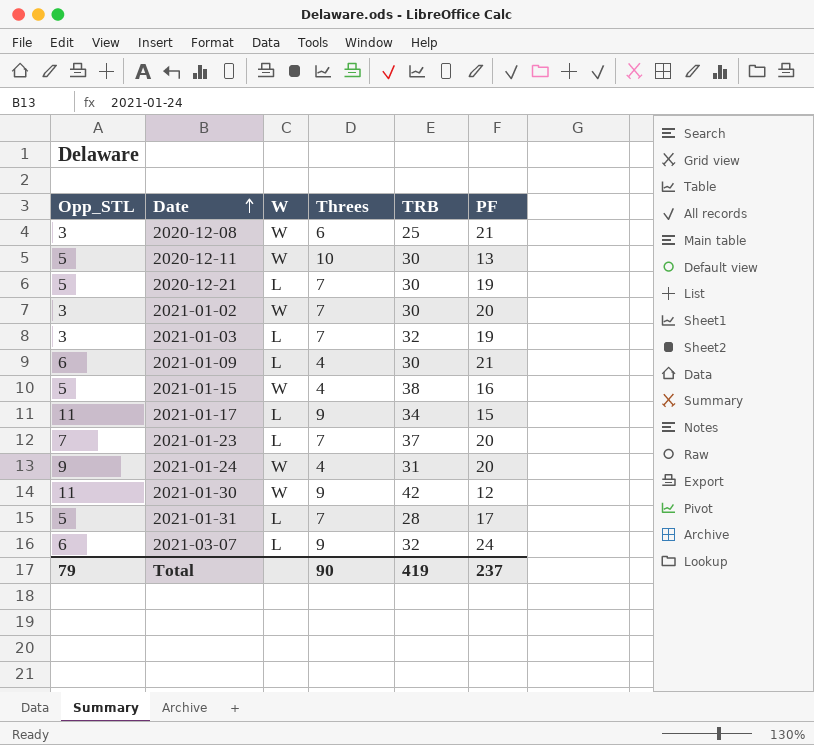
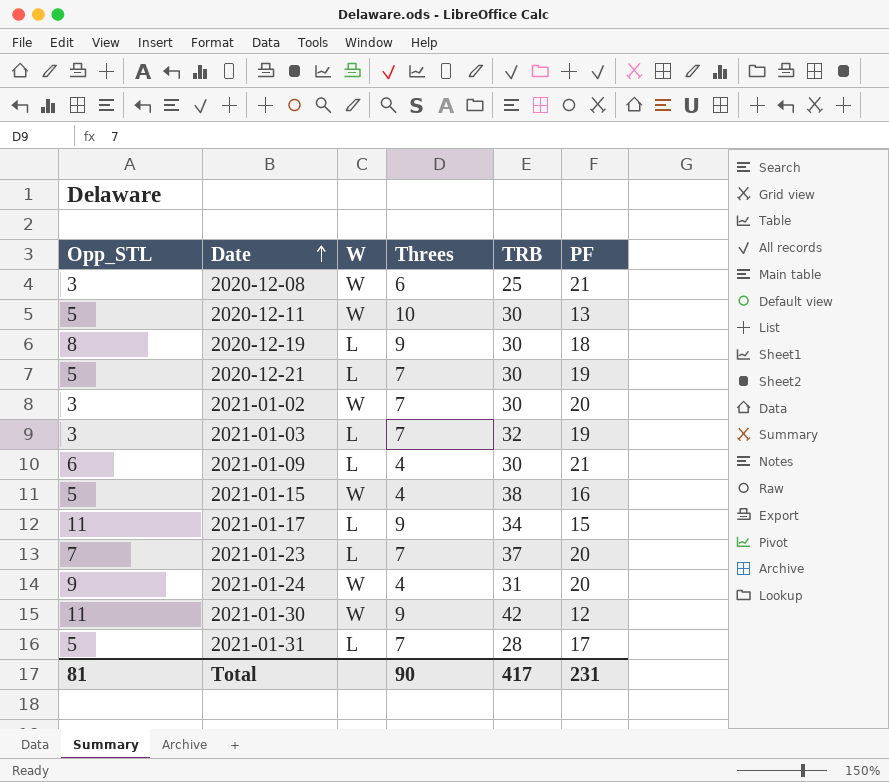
row 2021-03-07: 6 | L | 9 | 32 | 24 -> none
row 2020-12-19: none -> 8 | L | 9 | 30 | 18
Total | Opp_STL: 79 -> 81
Total | TRB: 419 -> 417
Total | PF: 237 -> 231

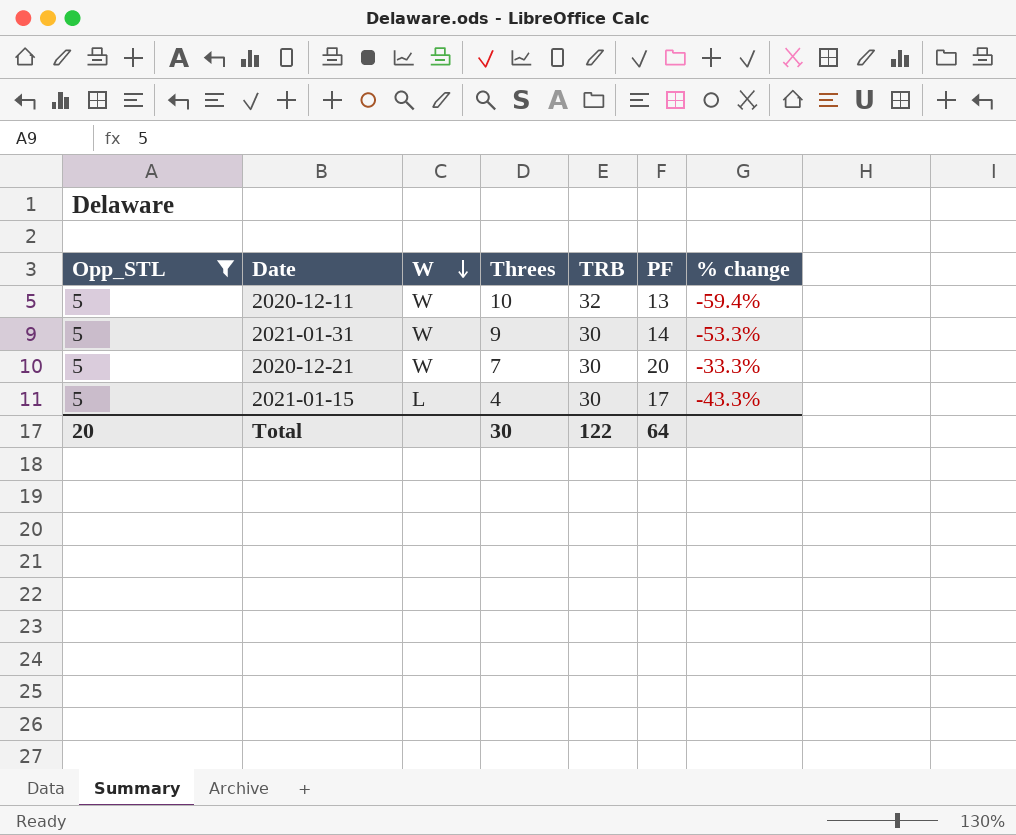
filter: none -> Opp_STL = 5
row order: Date ascending -> W descending
column % change | formula: none -> ([PF] - [TRB]) / [TRB]
2020-12-11 | TRB: 30 -> 32
2021-01-31 | W: L -> W
2021-01-31 | Threes: 7 -> 9
2021-01-31 | TRB: 28 -> 30
2021-01-31 | PF: 17 -> 14
2020-12-21 | W: L -> W
2020-12-21 | PF: 19 -> 20
2021-01-15 | W: W -> L
2021-01-15 | TRB: 38 -> 30
2021-01-15 | PF: 16 -> 17
Total | Opp_STL: 81 -> 20
Total | Threes: 90 -> 30
Total | TRB: 417 -> 122
Total | PF: 231 -> 64

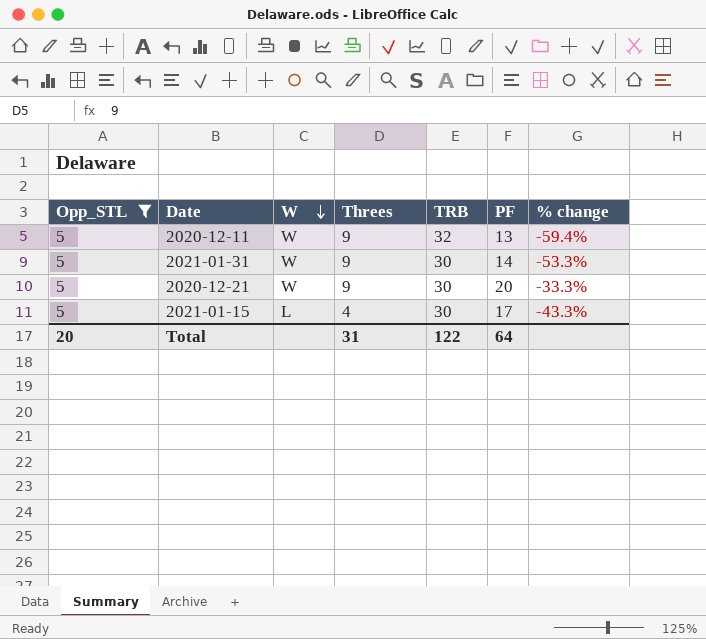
2020-12-11 | Threes: 10 -> 9
2020-12-21 | Threes: 7 -> 9
Total | Threes: 30 -> 31

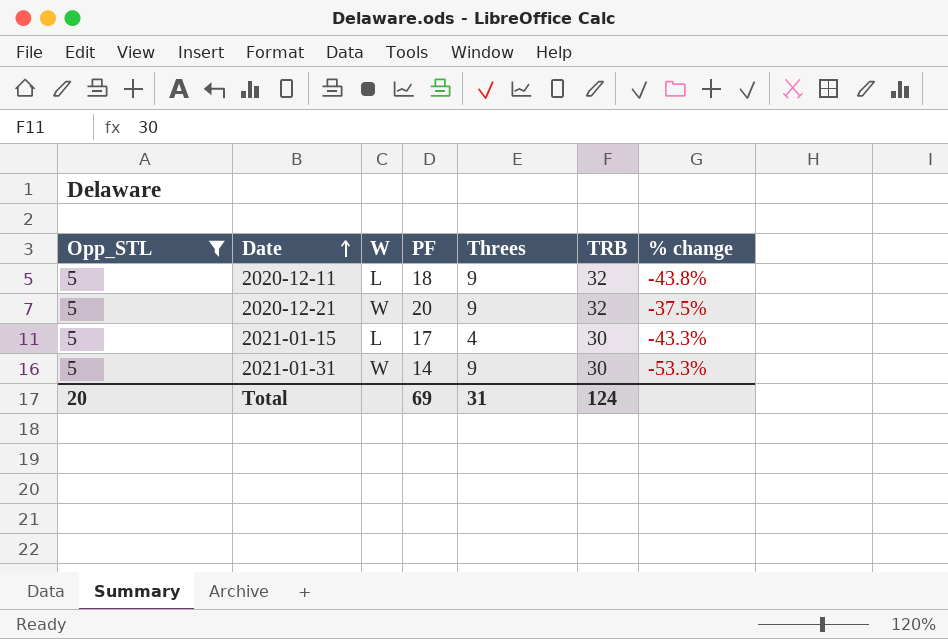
row order: W descending -> Date ascending
column PF | position: 6 -> 4
2020-12-11 | W: W -> L
2020-12-11 | PF: 13 -> 18
2020-12-11 | % change: -59.4% -> -43.8%
2020-12-21 | TRB: 30 -> 32
2020-12-21 | % change: -33.3% -> -37.5%
Total | PF: 64 -> 69
Total | TRB: 122 -> 124

